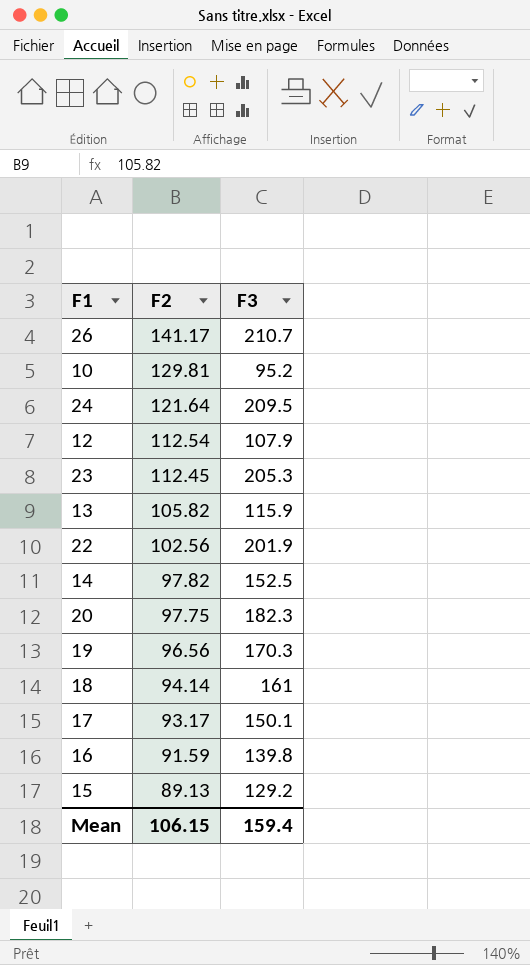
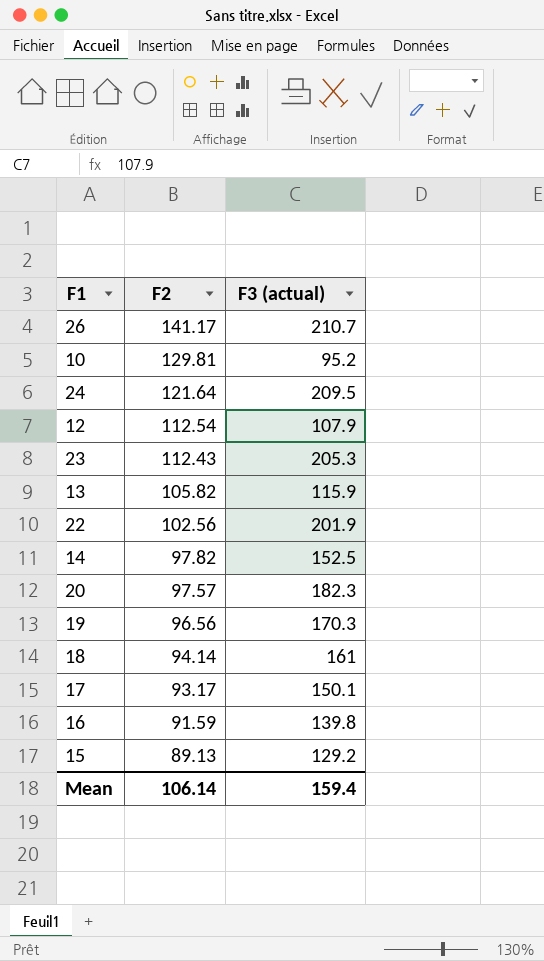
column name: F3 -> F3 (actual)
23 | F2: 112.45 -> 112.43
20 | F2: 97.75 -> 97.57
Mean | F2: 106.15 -> 106.14

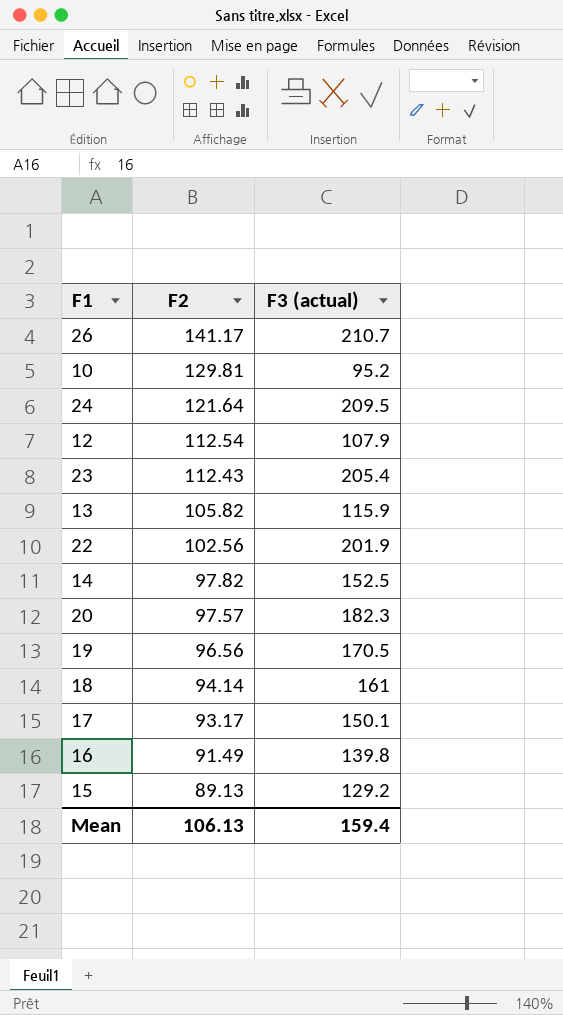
23 | F3 (actual): 205.3 -> 205.4
19 | F3 (actual): 170.3 -> 170.5
16 | F2: 91.59 -> 91.49
Mean | F2: 106.14 -> 106.13

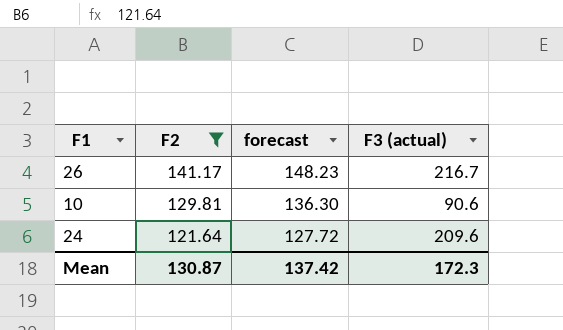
filter: none -> F2 >= 121.64
column forecast | formula: none -> [F2] * 1.05
26 | F3 (actual): 210.7 -> 216.7
10 | F3 (actual): 95.2 -> 90.6
24 | F3 (actual): 209.5 -> 209.6
Mean | F2: 106.13 -> 130.87
Mean | F3 (actual): 159.4 -> 172.3

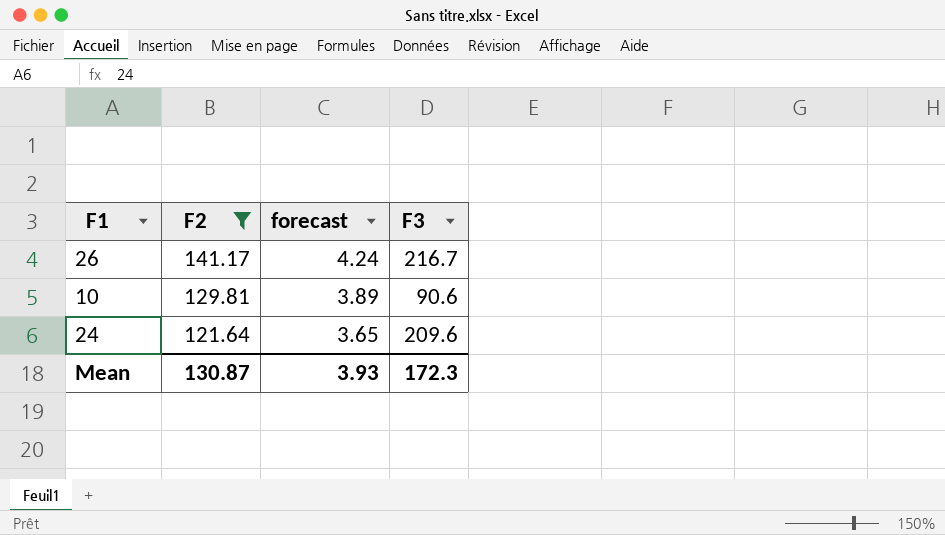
column forecast | formula: [F2] * 1.05 -> [F2] * 0.03
column name: F3 (actual) -> F3
Mean | forecast: 137.42 -> 3.93

